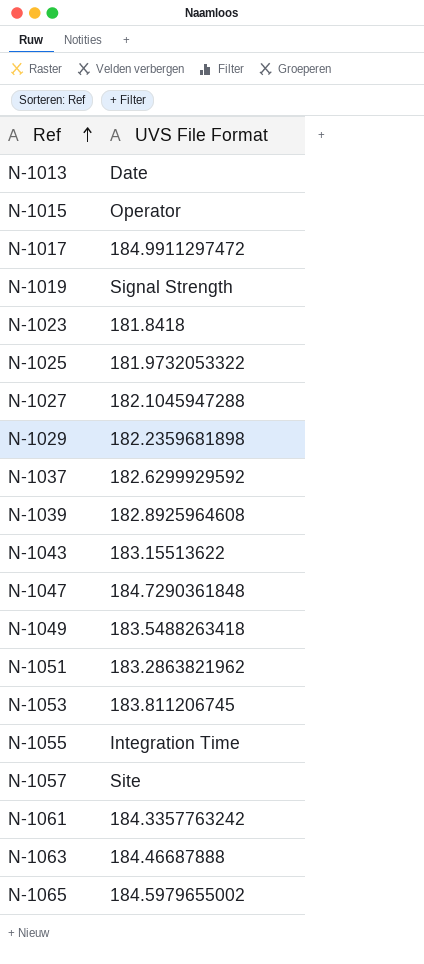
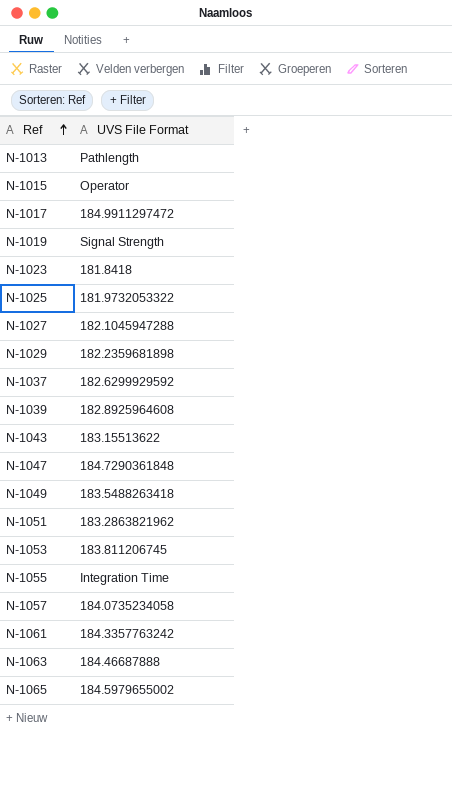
N-1013 | UVS File Format: Date -> Pathlength
N-1057 | UVS File Format: Site -> 184.0735234058

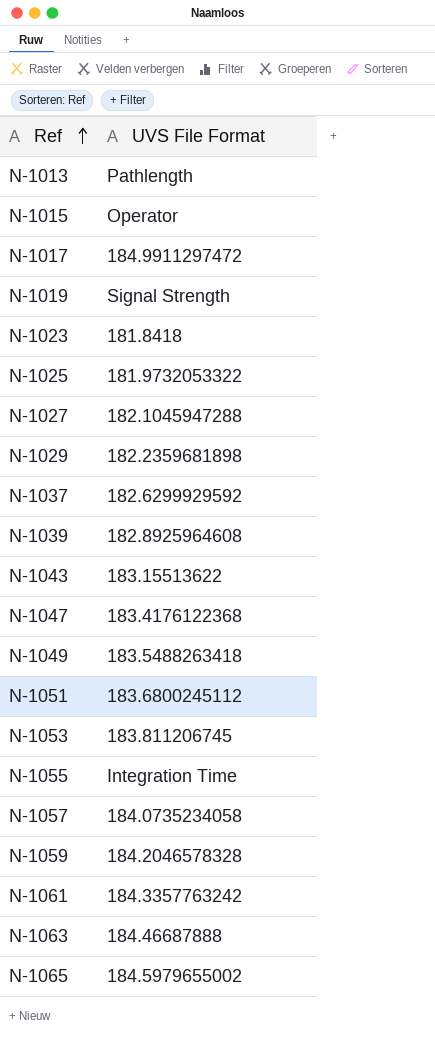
N-1047 | UVS File Format: 184.7290361848 -> 183.4176122368
N-1051 | UVS File Format: 183.2863821962 -> 183.6800245112
row N-1059: none -> 184.2046578328

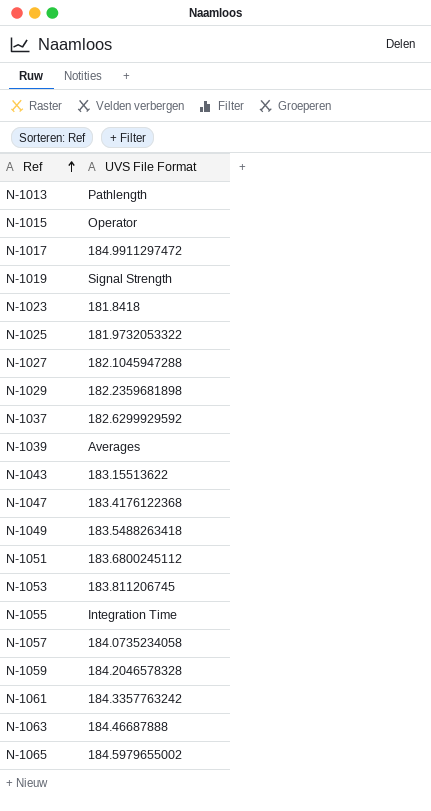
N-1039 | UVS File Format: 182.8925964608 -> Averages

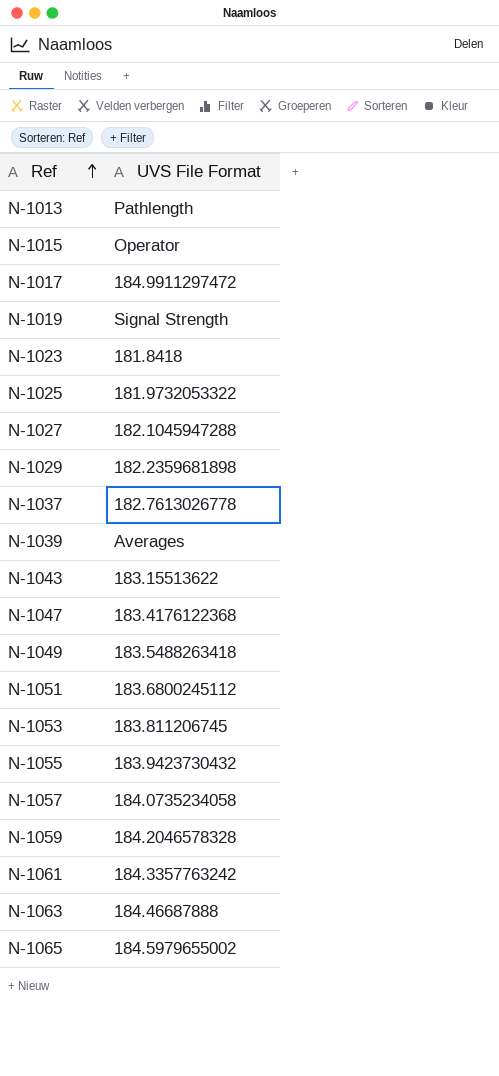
N-1037 | UVS File Format: 182.6299929592 -> 182.7613026778
N-1055 | UVS File Format: Integration Time -> 183.9423730432

